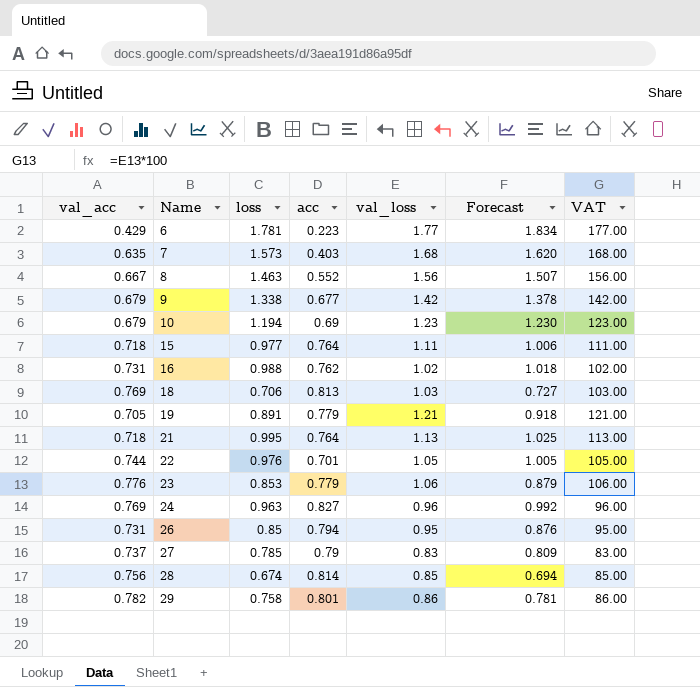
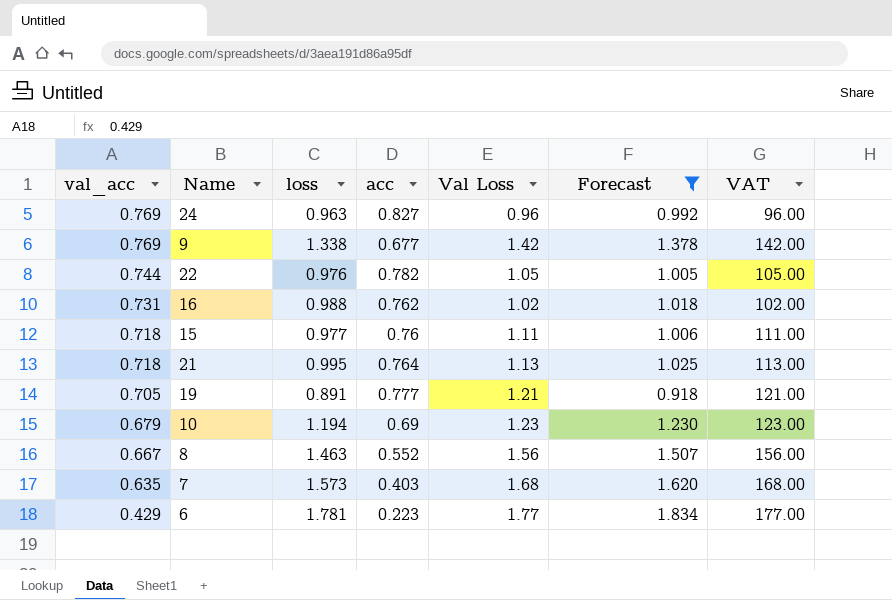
filter: none -> Forecast >= 0.918
row order: Name ascending -> val_acc descending
column name: val_loss -> Val Loss
9 | val_acc: 0.679 -> 0.769
22 | acc: 0.701 -> 0.782
15 | acc: 0.764 -> 0.76
19 | acc: 0.779 -> 0.777

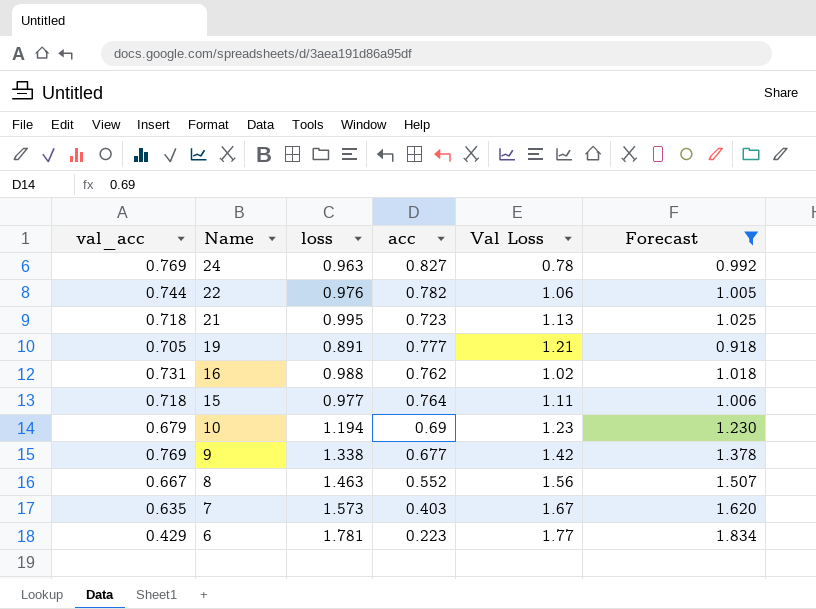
row order: val_acc descending -> Name descending
column VAT | formula: [Val Loss] * 100 -> none
24 | Val Loss: 0.96 -> 0.78
22 | Val Loss: 1.05 -> 1.06
21 | acc: 0.764 -> 0.723
15 | acc: 0.76 -> 0.764
7 | Val Loss: 1.68 -> 1.67

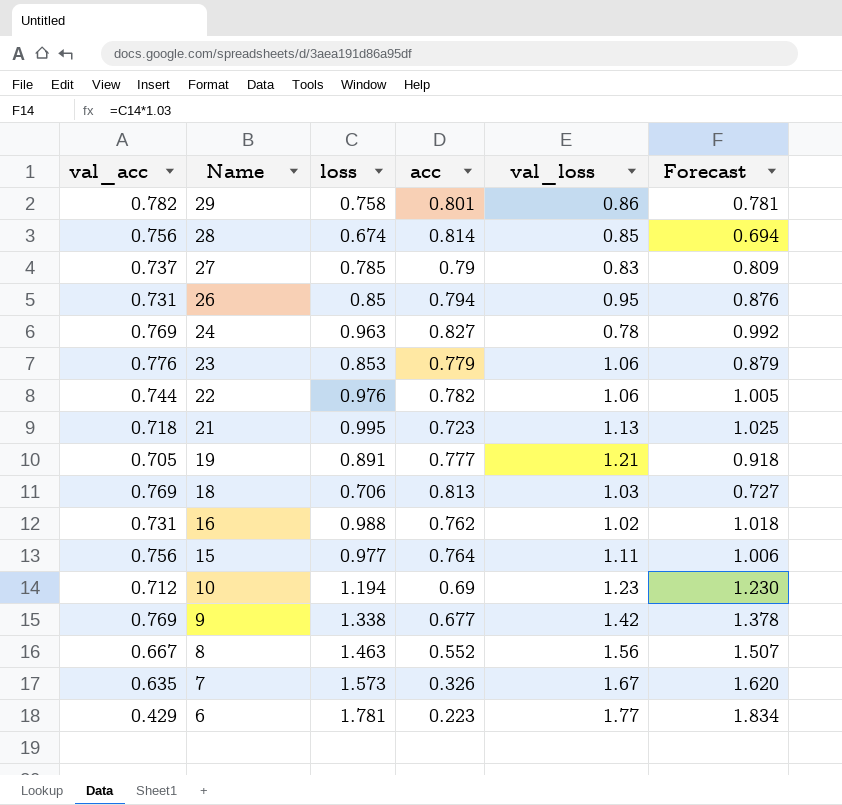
filter: Forecast >= 0.918 -> none
column name: Val Loss -> val_loss
15 | val_acc: 0.718 -> 0.756
10 | val_acc: 0.679 -> 0.712
7 | acc: 0.403 -> 0.326

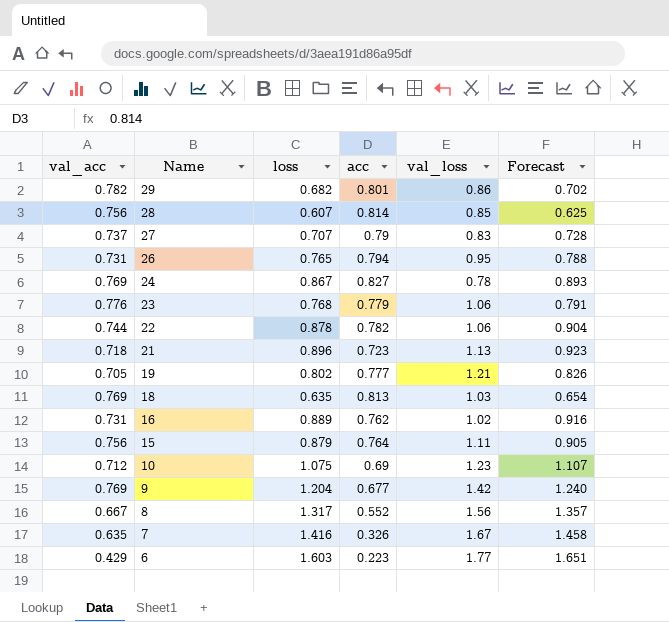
29 | loss: 0.758 -> 0.682
29 | Forecast: 0.781 -> 0.702
28 | loss: 0.674 -> 0.607
28 | Forecast: 0.694 -> 0.625
27 | loss: 0.785 -> 0.707
27 | Forecast: 0.809 -> 0.728
26 | loss: 0.85 -> 0.765
26 | Forecast: 0.876 -> 0.788
24 | loss: 0.963 -> 0.867
24 | Forecast: 0.992 -> 0.893
23 | loss: 0.853 -> 0.768
23 | Forecast: 0.879 -> 0.791
22 | loss: 0.976 -> 0.878
22 | Forecast: 1.005 -> 0.904
21 | loss: 0.995 -> 0.896
21 | Forecast: 1.025 -> 0.923
19 | loss: 0.891 -> 0.802
19 | Forecast: 0.918 -> 0.826
18 | loss: 0.706 -> 0.635
18 | Forecast: 0.727 -> 0.654
16 | loss: 0.988 -> 0.889
16 | Forecast: 1.018 -> 0.916
15 | loss: 0.977 -> 0.879
15 | Forecast: 1.006 -> 0.905
10 | loss: 1.194 -> 1.075
10 | Forecast: 1.230 -> 1.107
9 | loss: 1.338 -> 1.204
9 | Forecast: 1.378 -> 1.240
8 | loss: 1.463 -> 1.317
8 | Forecast: 1.507 -> 1.357
7 | loss: 1.573 -> 1.416
7 | Forecast: 1.620 -> 1.458
6 | loss: 1.781 -> 1.603
6 | Forecast: 1.834 -> 1.651

